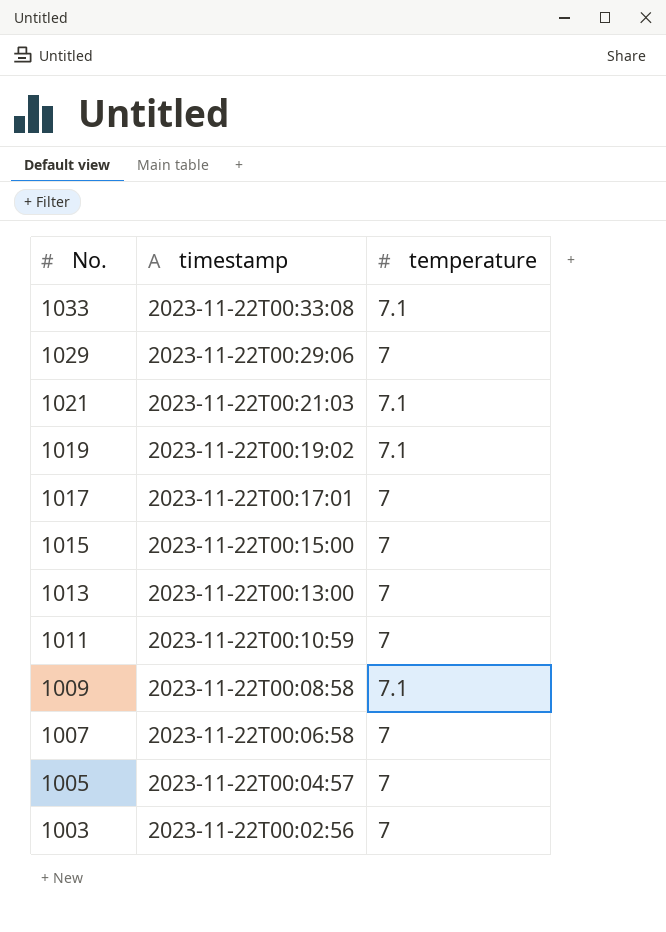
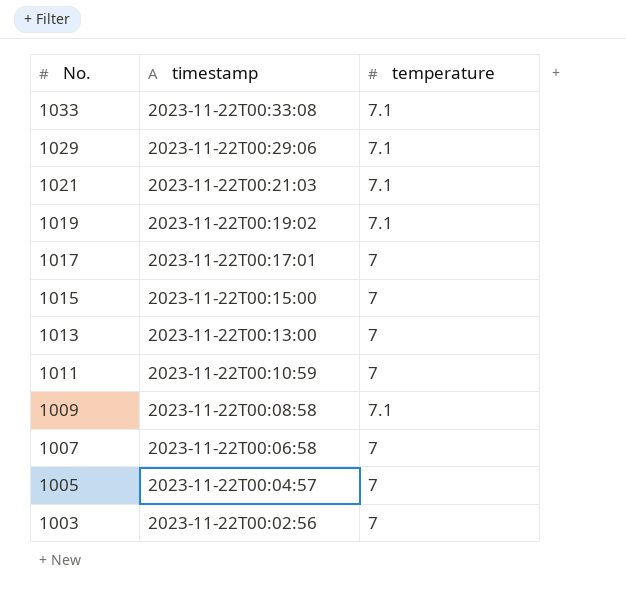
1029 | temperature: 7 -> 7.1

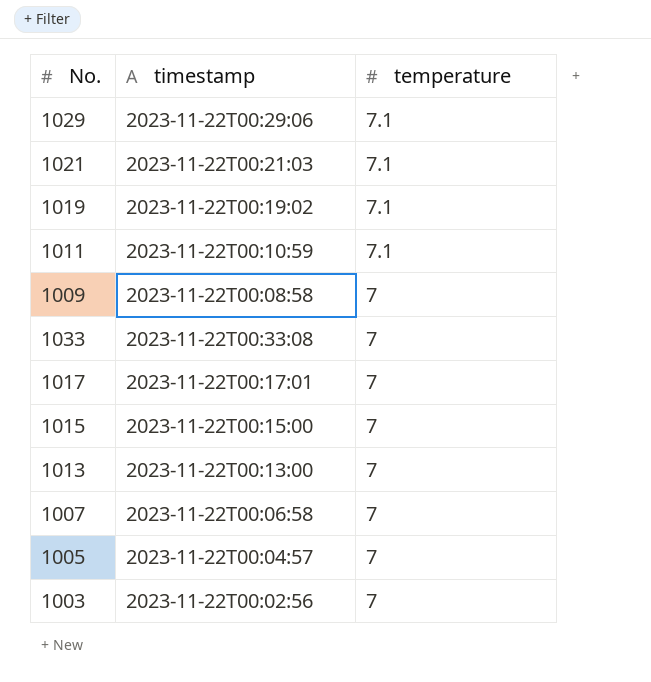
row order: No. descending -> temperature descending
1011 | temperature: 7 -> 7.1
1009 | temperature: 7.1 -> 7
1033 | temperature: 7.1 -> 7

